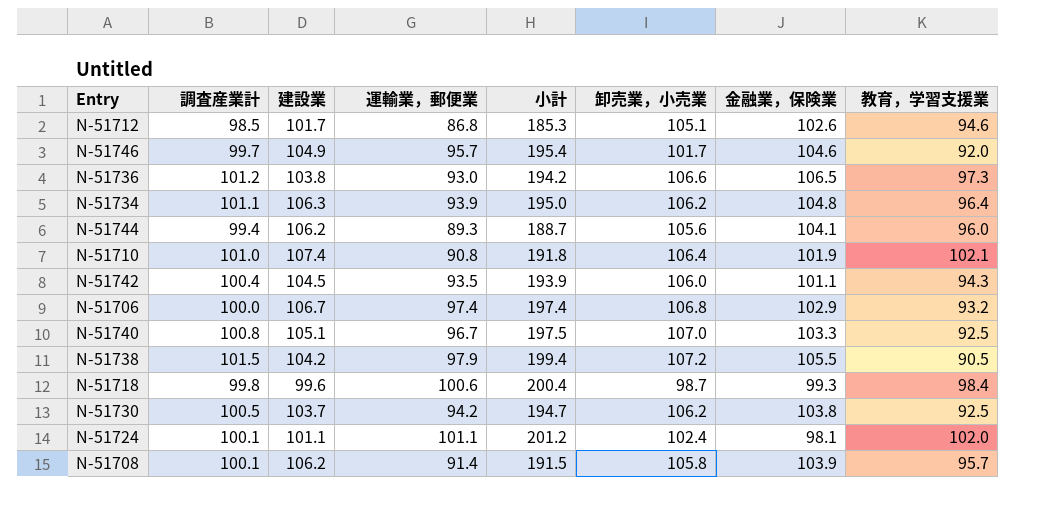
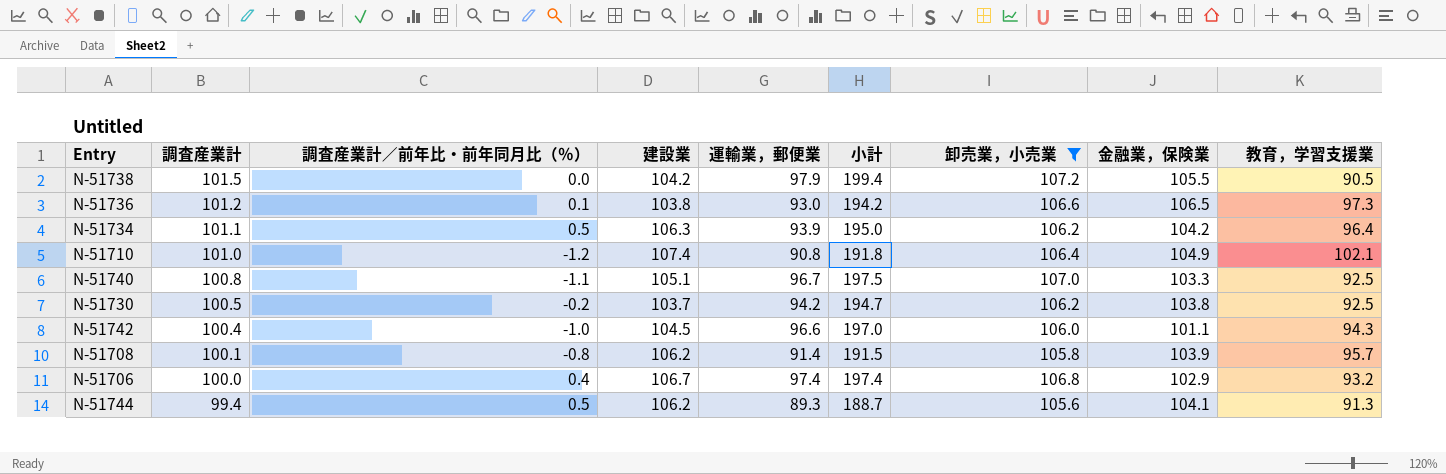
filter: none -> 卸売業，小売業 >= 105.6
row order: none -> 調査産業計 descending
column 調査産業計／前年比・前年同月比（％） | position: none -> 3
N-51734 | 金融業，保険業: 104.8 -> 104.2
N-51710 | 金融業，保険業: 101.9 -> 104.9
N-51742 | 運輸業，郵便業: 93.5 -> 96.6
N-51742 | 小計: 193.9 -> 197.0
N-51744 | 教育，学習支援業: 96.0 -> 91.3

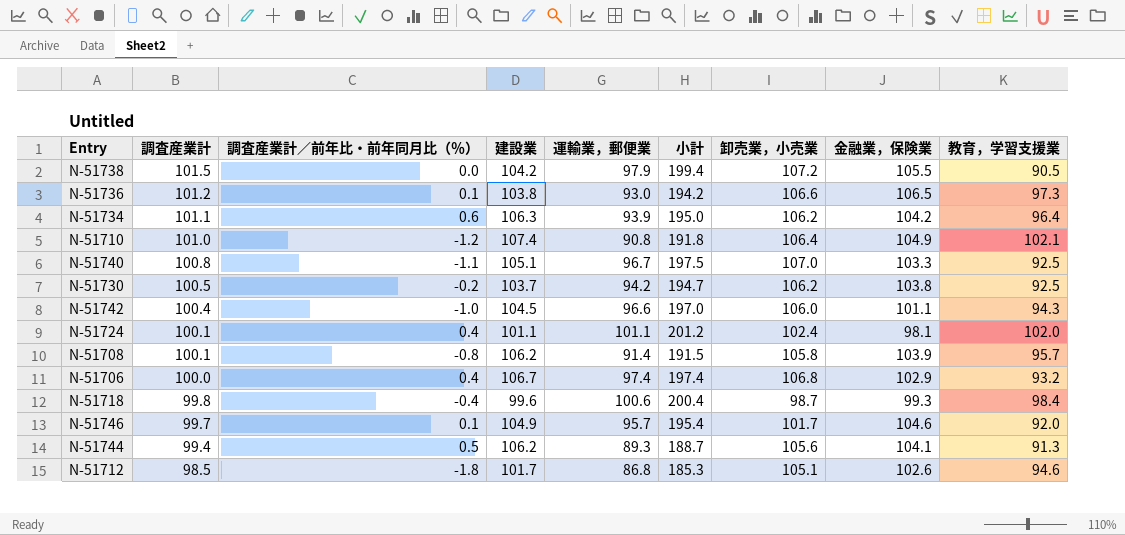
filter: 卸売業，小売業 >= 105.6 -> none
N-51734 | 調査産業計／前年比・前年同月比（％）: 0.5 -> 0.6

